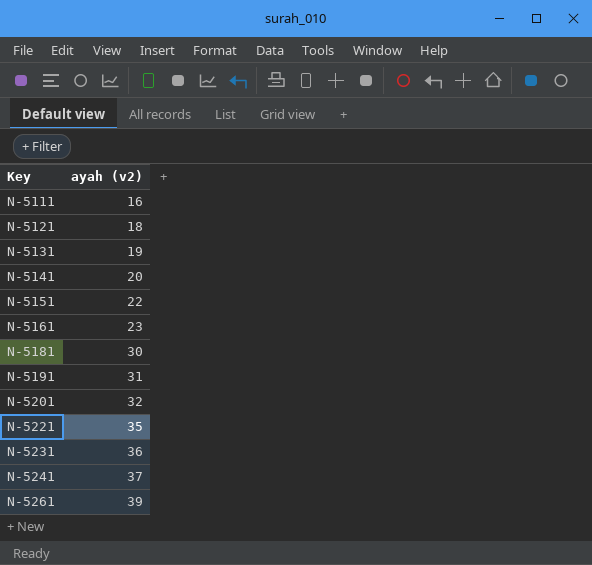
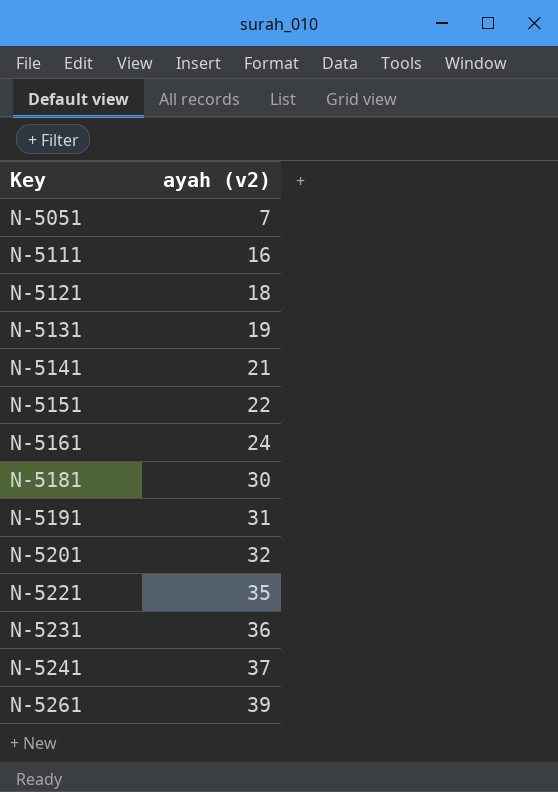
row N-5051: none -> 7
N-5141 | ayah (v2): 20 -> 21
N-5161 | ayah (v2): 23 -> 24

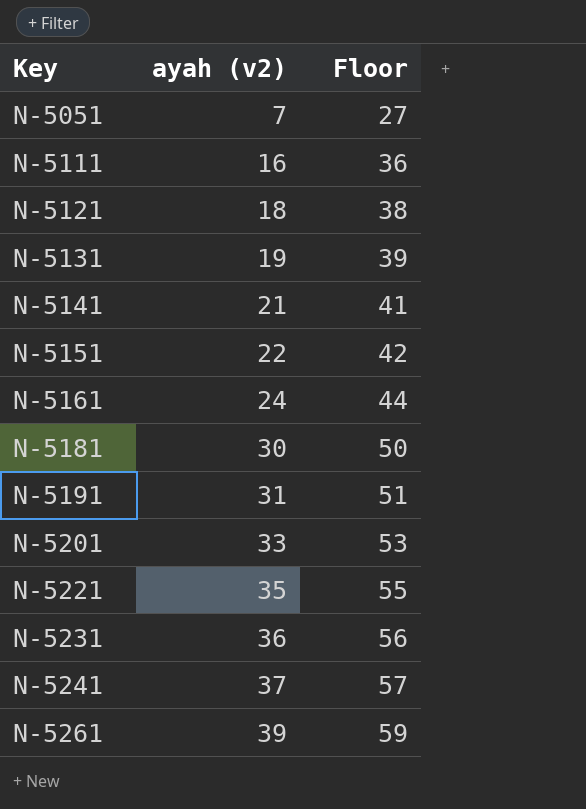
column Floor | formula: none -> [ayah (v2)] + 20
N-5201 | ayah (v2): 32 -> 33

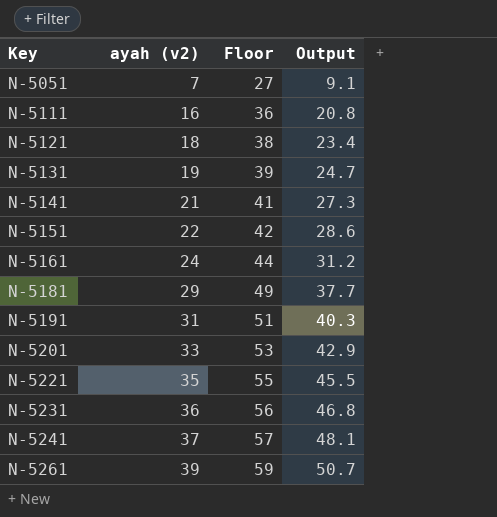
column Output | formula: none -> [ayah (v2)] * 1.3
N-5181 | ayah (v2): 30 -> 29
N-5181 | Floor: 50 -> 49

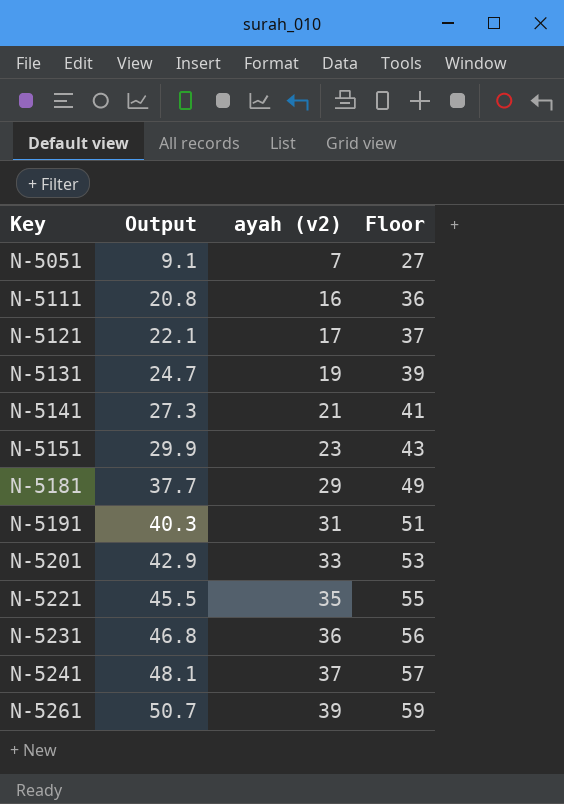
column Output | position: 4 -> 2
row N-5161: 24 | 44 | 31.2 -> none
N-5121 | Output: 23.4 -> 22.1
N-5121 | ayah (v2): 18 -> 17
N-5121 | Floor: 38 -> 37
N-5151 | Output: 28.6 -> 29.9
N-5151 | ayah (v2): 22 -> 23
N-5151 | Floor: 42 -> 43

